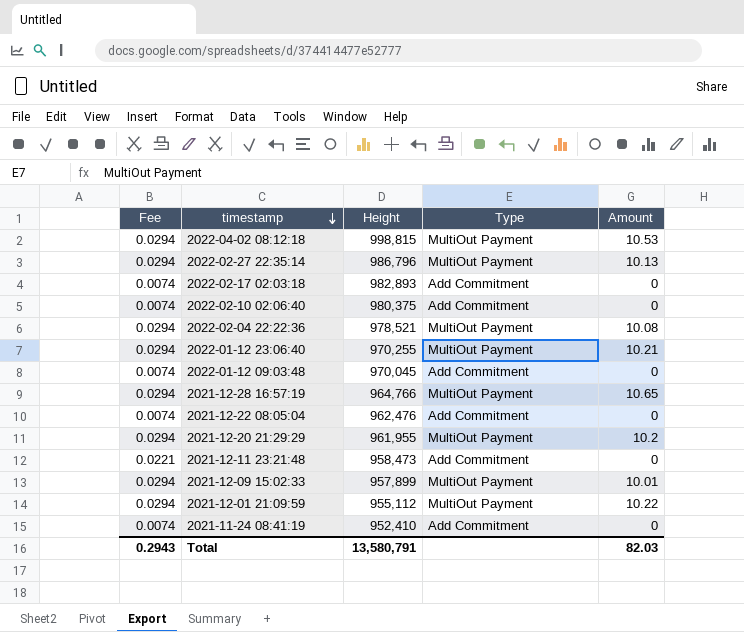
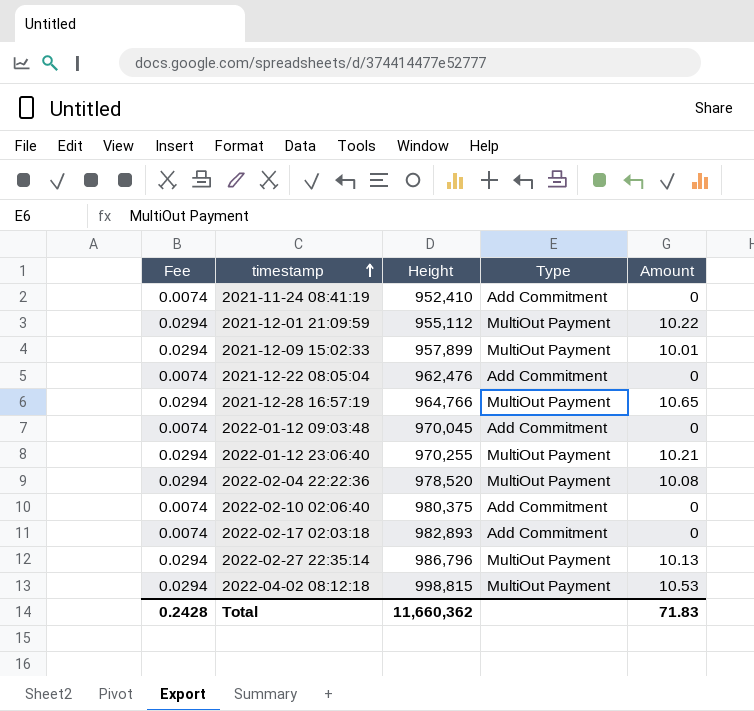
row order: timestamp descending -> timestamp ascending
row 2021-12-20 21:29:29: 0.0294 | 961,955 | MultiOut Payment | 10.2 -> none
row 2021-12-11 23:21:48: 0.0221 | 958,473 | Add Commitment | 0 -> none
2022-02-04 22:22:36 | Height: 978,521 -> 978,520
Total | Fee: 0.2943 -> 0.2428
Total | Height: 13,580,791 -> 11,660,362
Total | Amount: 82.03 -> 71.83

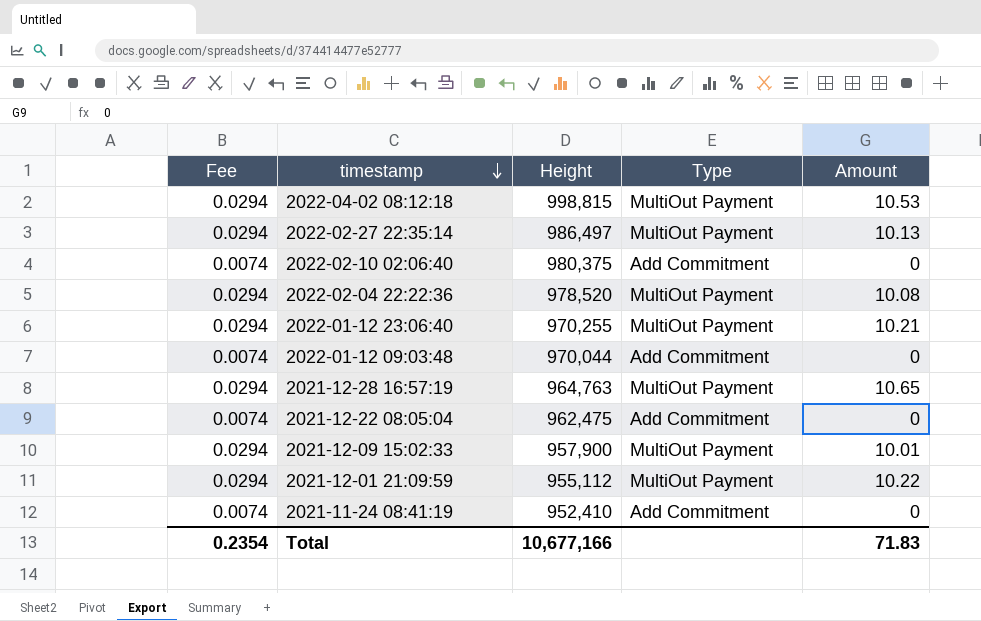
row order: timestamp ascending -> timestamp descending
row 2022-02-17 02:03:18: 0.0074 | 982,893 | Add Commitment | 0 -> none
2022-02-27 22:35:14 | Height: 986,796 -> 986,497
2022-01-12 09:03:48 | Height: 970,045 -> 970,044
2021-12-28 16:57:19 | Height: 964,766 -> 964,763
2021-12-22 08:05:04 | Height: 962,476 -> 962,475
2021-12-09 15:02:33 | Height: 957,899 -> 957,900
Total | Fee: 0.2428 -> 0.2354
Total | Height: 11,660,362 -> 10,677,166

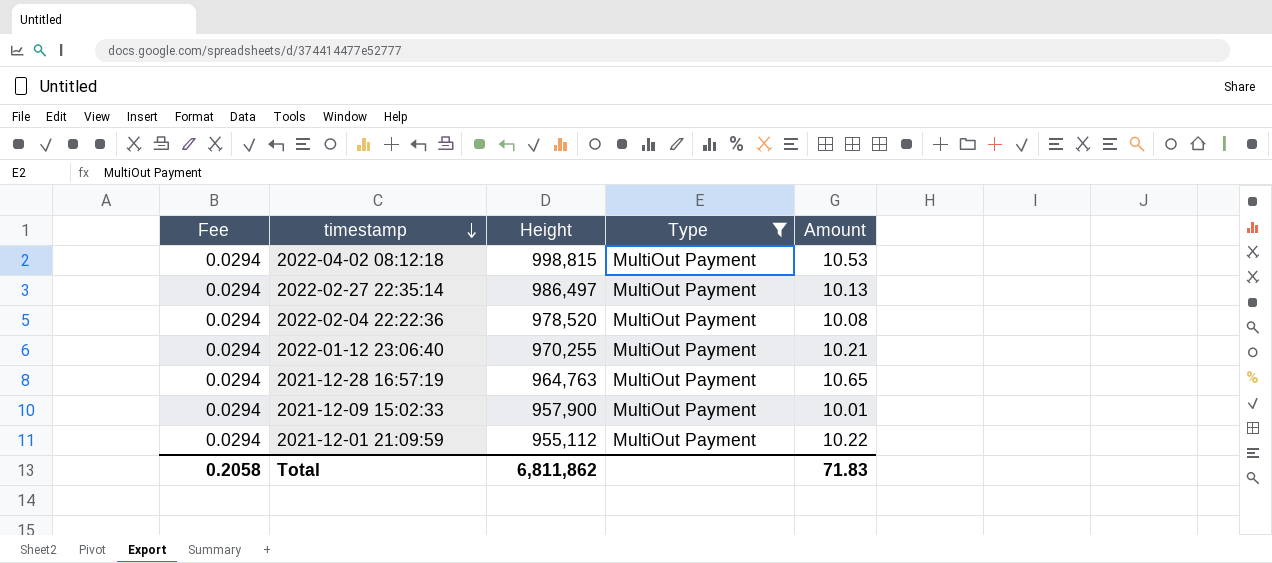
filter: none -> Type = MultiOut Payment
Total | Fee: 0.2354 -> 0.2058
Total | Height: 10,677,166 -> 6,811,862

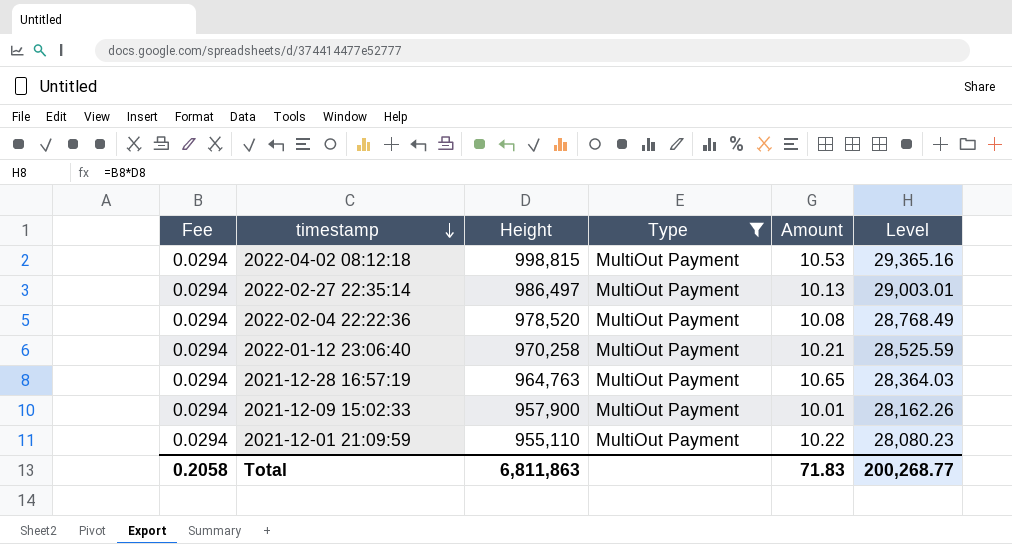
column Level | formula: none -> [Fee] * [Height]
2022-01-12 23:06:40 | Height: 970,255 -> 970,258
2021-12-01 21:09:59 | Height: 955,112 -> 955,110
Total | Height: 6,811,862 -> 6,811,863

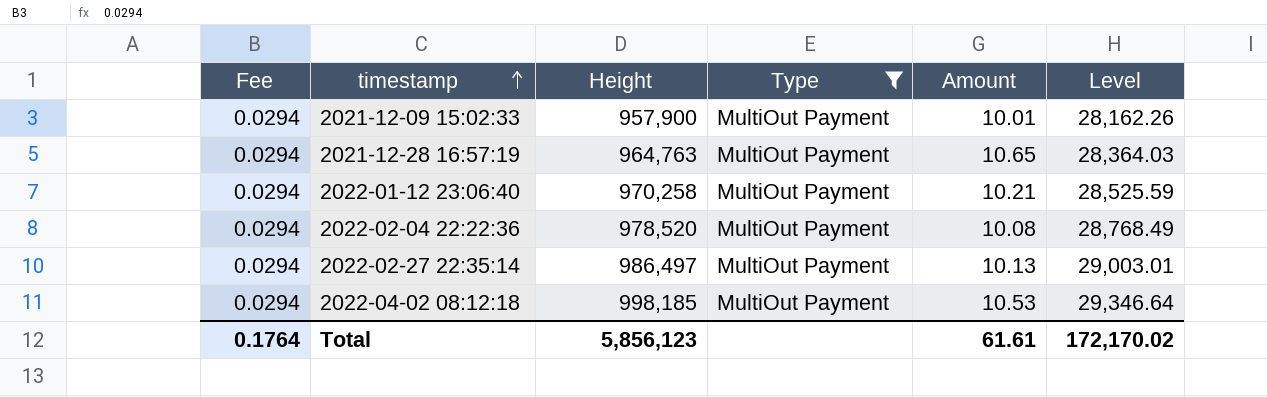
row order: timestamp descending -> timestamp ascending
row 2021-12-01 21:09:59: 0.0294 | 955,110 | MultiOut Payment | 10.22 | 28,080.23 -> none
2022-04-02 08:12:18 | Height: 998,815 -> 998,185
2022-04-02 08:12:18 | Level: 29,365.16 -> 29,346.64
Total | Fee: 0.2058 -> 0.1764
Total | Height: 6,811,863 -> 5,856,123
Total | Amount: 71.83 -> 61.61
Total | Level: 200,268.77 -> 172,170.02

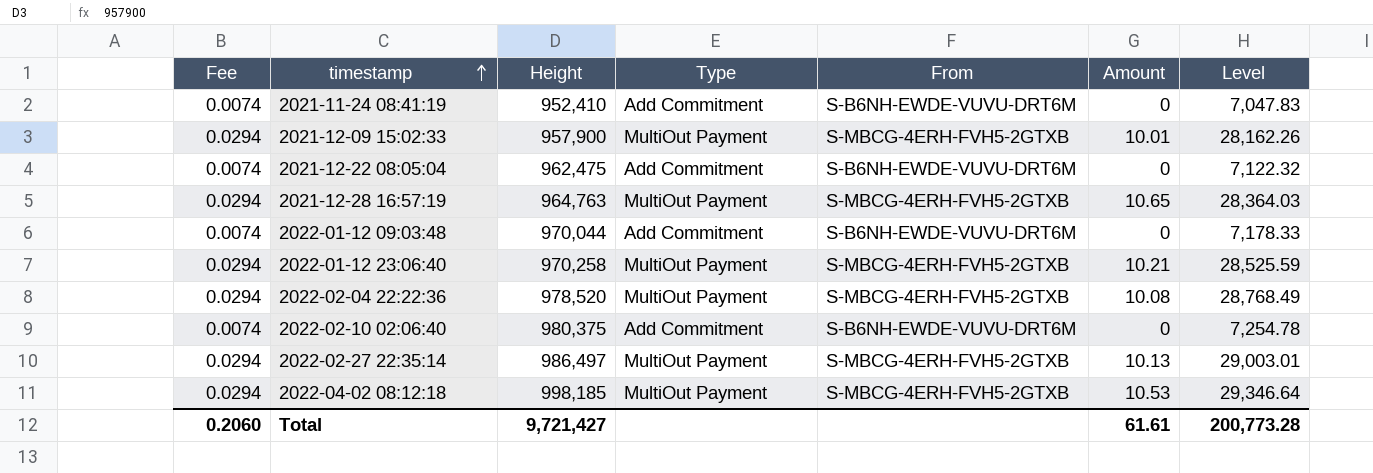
filter: Type = MultiOut Payment -> none
column From | position: none -> 5
Total | Fee: 0.1764 -> 0.2060
Total | Height: 5,856,123 -> 9,721,427
Total | Level: 172,170.02 -> 200,773.28

